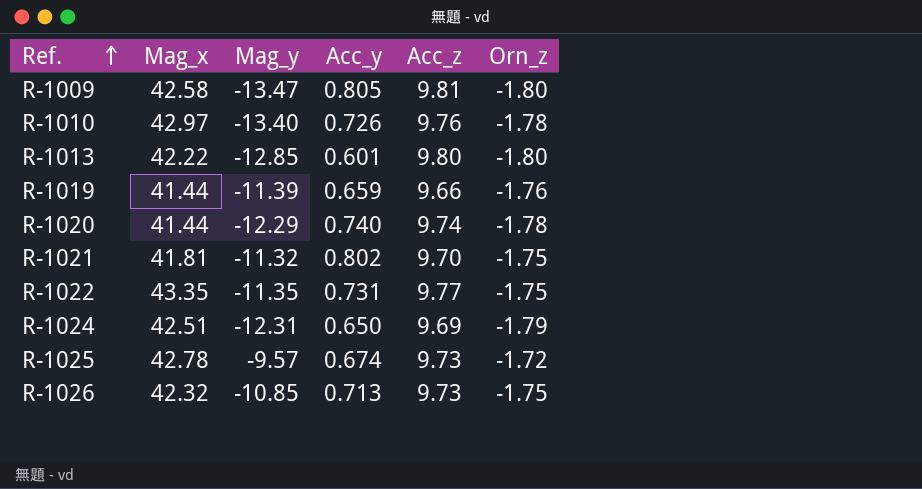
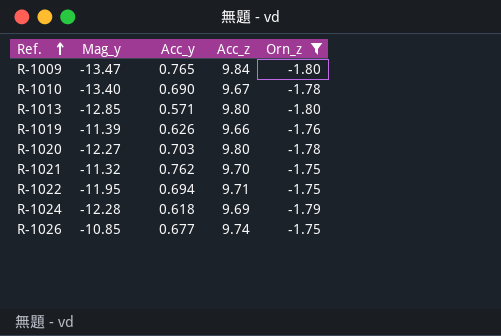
filter: none -> Orn_z != -1.72
column Mag_x | position: 2 -> none
R-1009 | Acc_y: 0.805 -> 0.765
R-1009 | Acc_z: 9.81 -> 9.84
R-1010 | Acc_y: 0.726 -> 0.690
R-1010 | Acc_z: 9.76 -> 9.67
R-1013 | Acc_y: 0.601 -> 0.571
R-1019 | Acc_y: 0.659 -> 0.626
R-1020 | Mag_y: -12.29 -> -12.27
R-1020 | Acc_y: 0.740 -> 0.703
R-1020 | Acc_z: 9.74 -> 9.80
R-1021 | Acc_y: 0.802 -> 0.762
R-1022 | Mag_y: -11.35 -> -11.95
R-1022 | Acc_y: 0.731 -> 0.694
R-1022 | Acc_z: 9.77 -> 9.71
R-1024 | Mag_y: -12.31 -> -12.28
R-1024 | Acc_y: 0.650 -> 0.618
R-1026 | Acc_y: 0.713 -> 0.677
R-1026 | Acc_z: 9.73 -> 9.74

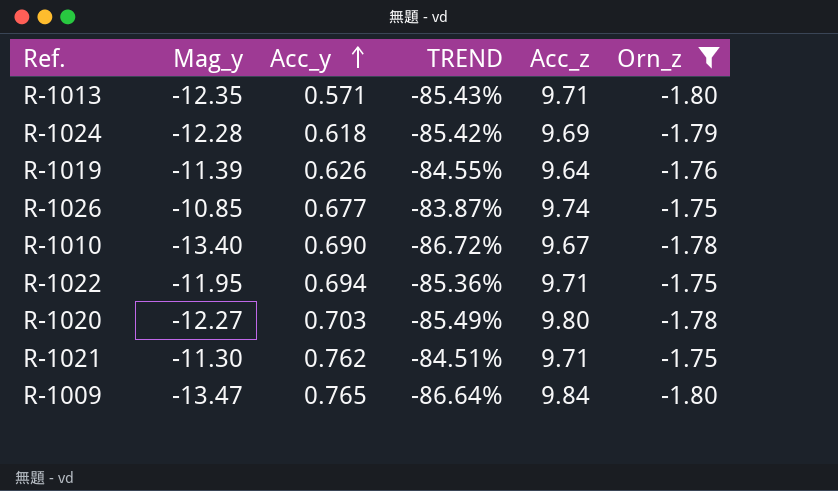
row order: Ref. ascending -> Acc_y ascending
column TREND | formula: none -> ([Orn_z] - [Mag_y]) / [Mag_y]
R-1013 | Mag_y: -12.85 -> -12.35
R-1013 | Acc_z: 9.80 -> 9.71
R-1019 | Acc_z: 9.66 -> 9.64
R-1021 | Mag_y: -11.32 -> -11.30
R-1021 | Acc_z: 9.70 -> 9.71

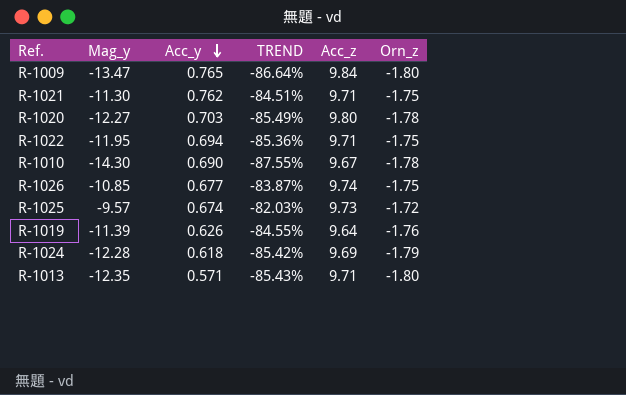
filter: Orn_z != -1.72 -> none
row order: Acc_y ascending -> Acc_y descending
R-1010 | Mag_y: -13.40 -> -14.30
R-1010 | TREND: -86.72% -> -87.55%

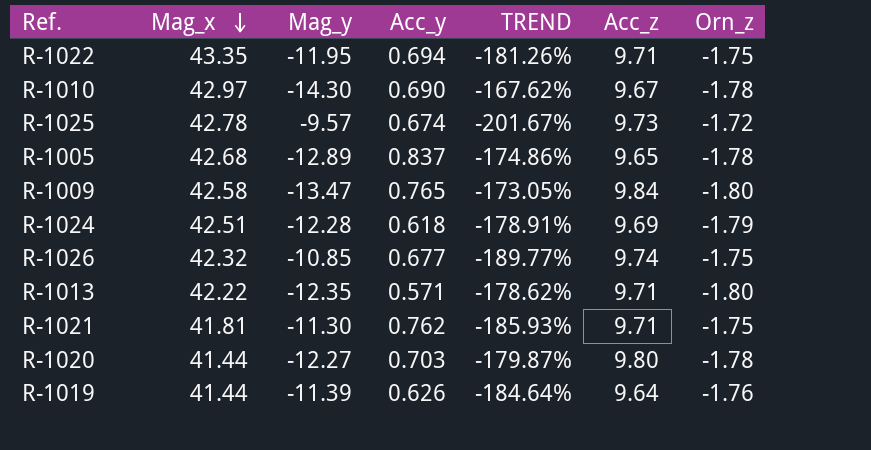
row order: Acc_y descending -> Mag_x descending
column Mag_x | position: none -> 2
column TREND | formula: ([Orn_z] - [Mag_y]) / [Mag_y] -> ([Acc_z] - [Mag_y]) / [Mag_y]
row R-1005: none -> 42.68 | -12.89 | 0.837 | -174.86% | 9.65 | -1.78

